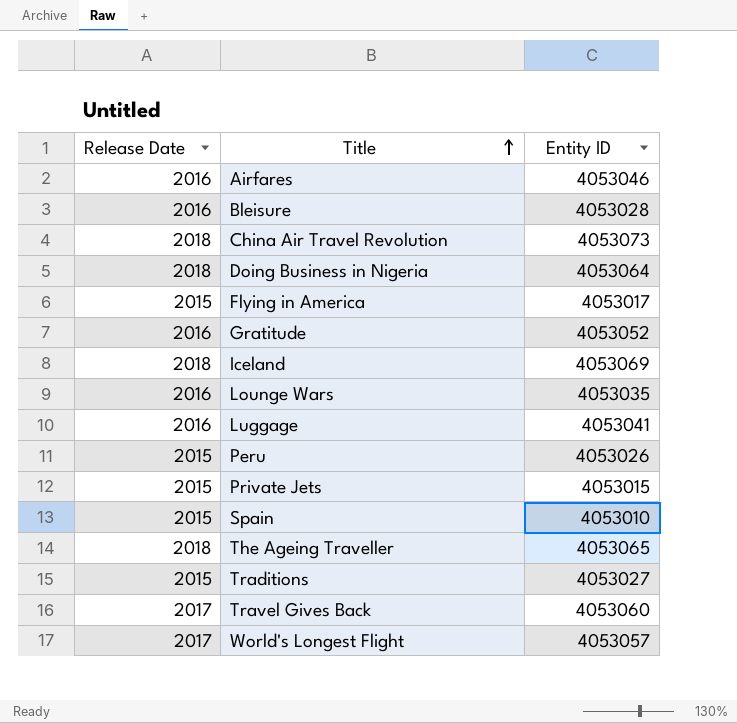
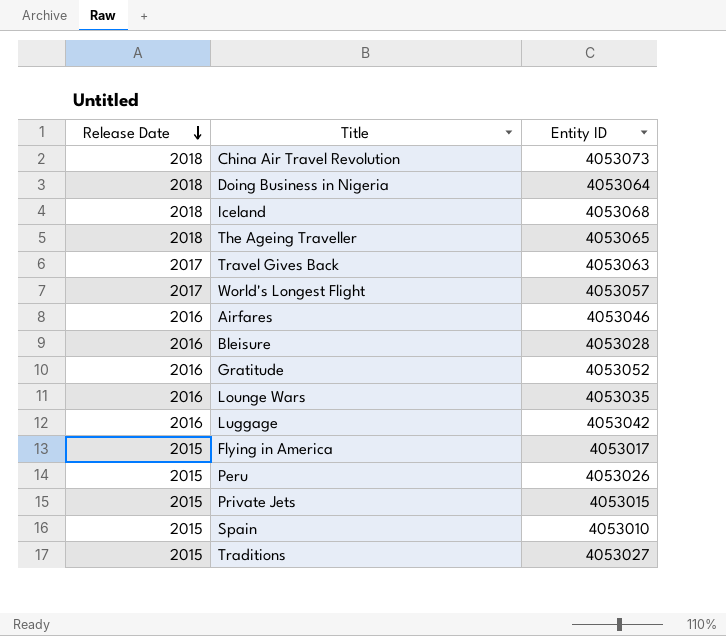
row order: Title ascending -> Release Date descending
Iceland | Entity ID: 4053069 -> 4053068
Travel Gives Back | Entity ID: 4053060 -> 4053063
Luggage | Entity ID: 4053041 -> 4053042

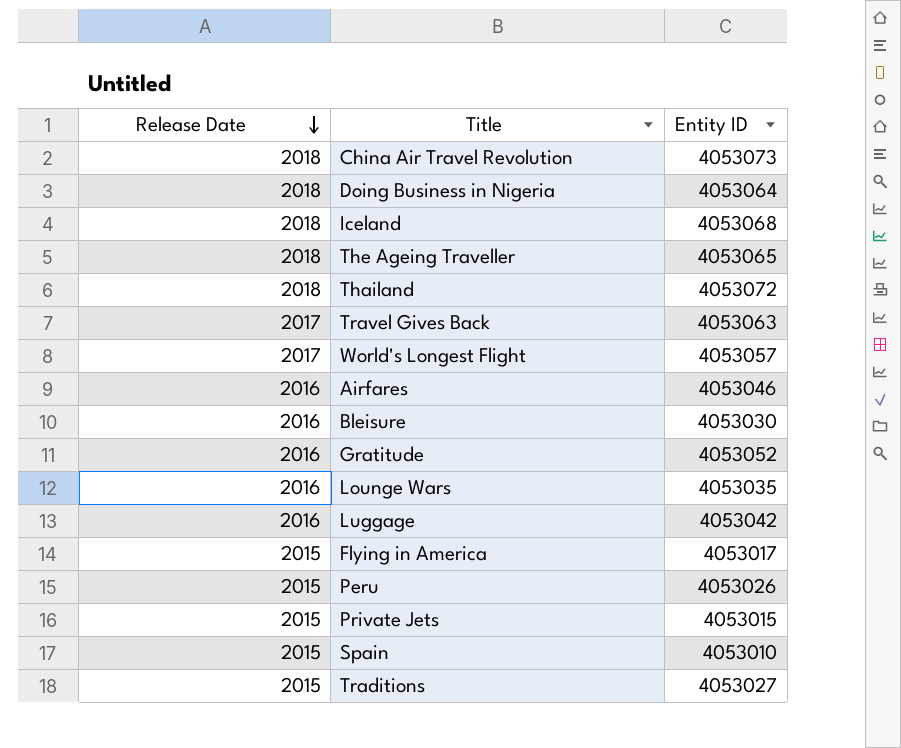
row Thailand: none -> 2018 | 4053072
Bleisure | Entity ID: 4053028 -> 4053030

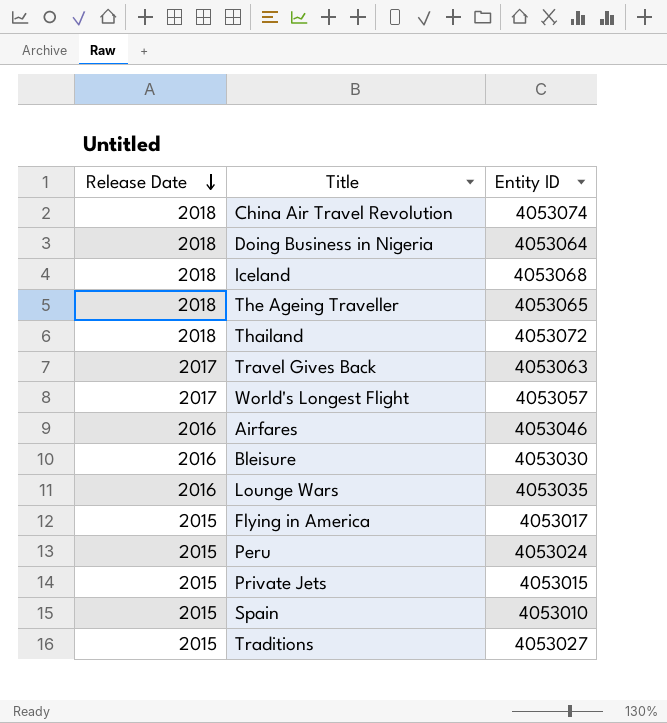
row Gratitude: 2016 | 4053052 -> none
row Luggage: 2016 | 4053042 -> none
China Air Travel Revolution | Entity ID: 4053073 -> 4053074
Peru | Entity ID: 4053026 -> 4053024

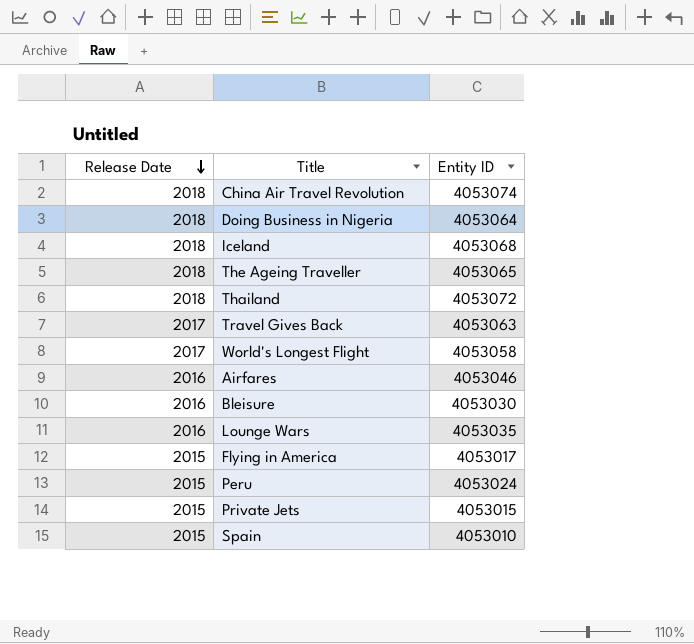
row Traditions: 2015 | 4053027 -> none
World's Longest Flight | Entity ID: 4053057 -> 4053058

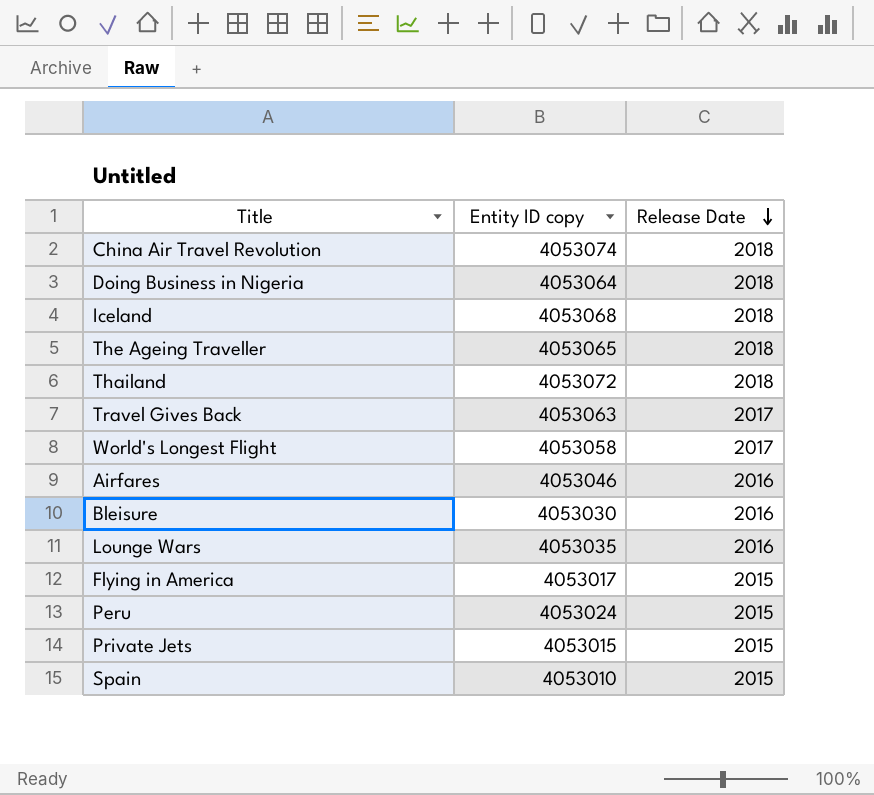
column name: Entity ID -> Entity ID copy
column Release Date | position: 1 -> 3

